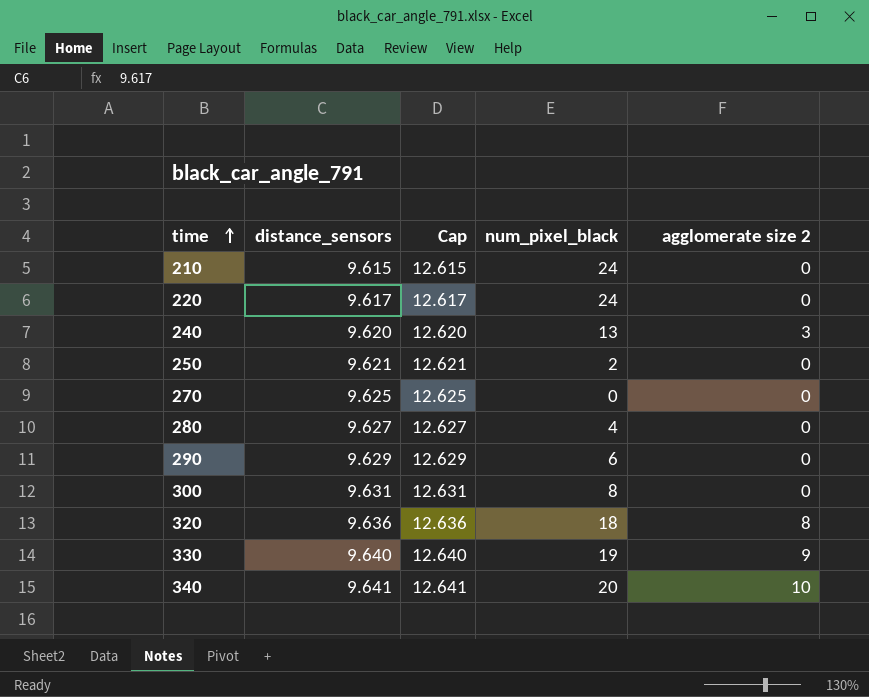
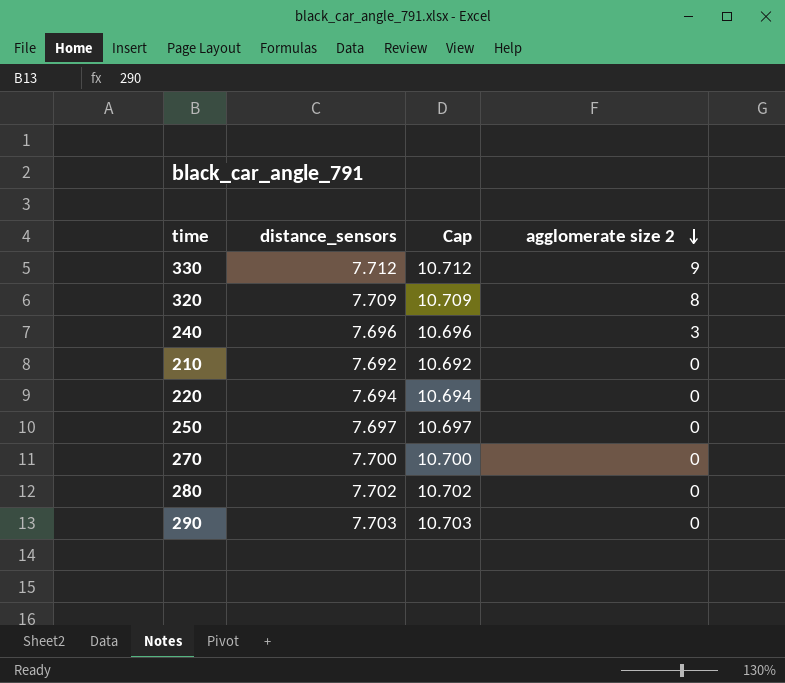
row order: time ascending -> agglomerate size 2 descending
column num_pixel_black | position: 4 -> none
row 300: 9.631 | 12.631 | 8 | 0 -> none
row 340: 9.641 | 12.641 | 20 | 10 -> none
330 | distance_sensors: 9.640 -> 7.712
330 | Cap: 12.640 -> 10.712
320 | distance_sensors: 9.636 -> 7.709
320 | Cap: 12.636 -> 10.709
240 | distance_sensors: 9.620 -> 7.696
240 | Cap: 12.620 -> 10.696
210 | distance_sensors: 9.615 -> 7.692
210 | Cap: 12.615 -> 10.692
220 | distance_sensors: 9.617 -> 7.694
220 | Cap: 12.617 -> 10.694
250 | distance_sensors: 9.621 -> 7.697
250 | Cap: 12.621 -> 10.697
270 | distance_sensors: 9.625 -> 7.700
270 | Cap: 12.625 -> 10.700
280 | distance_sensors: 9.627 -> 7.702
280 | Cap: 12.627 -> 10.702
290 | distance_sensors: 9.629 -> 7.703
290 | Cap: 12.629 -> 10.703

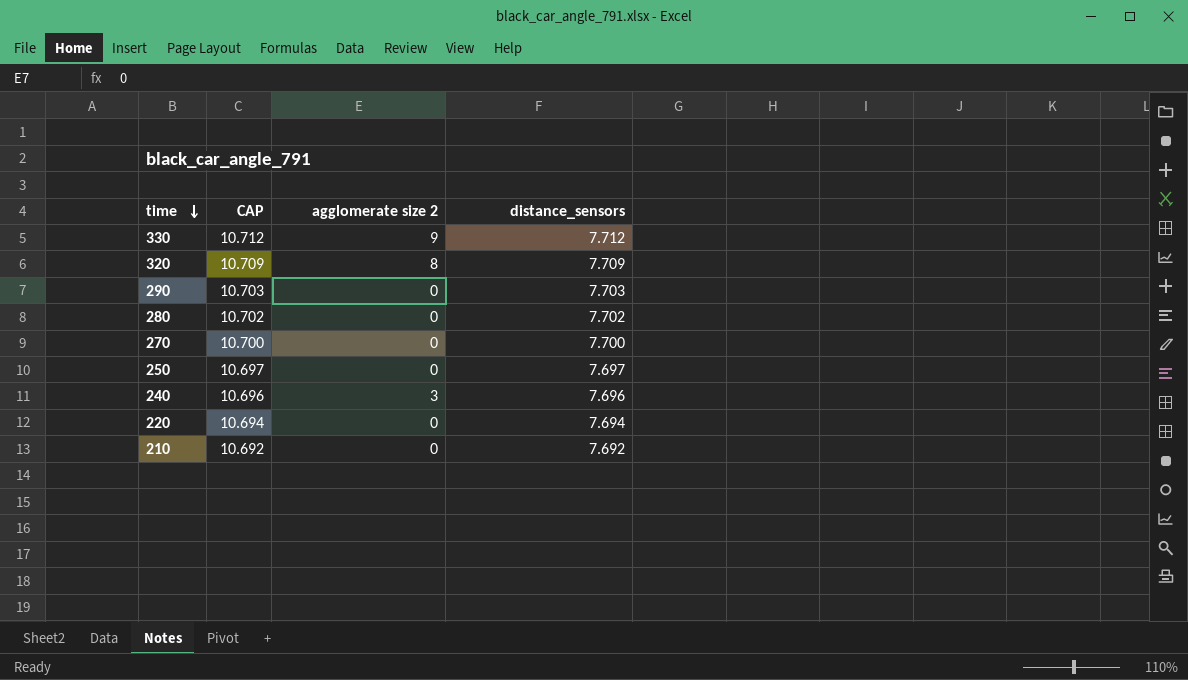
row order: agglomerate size 2 descending -> time descending
column name: Cap -> CAP
column distance_sensors | position: 2 -> 4

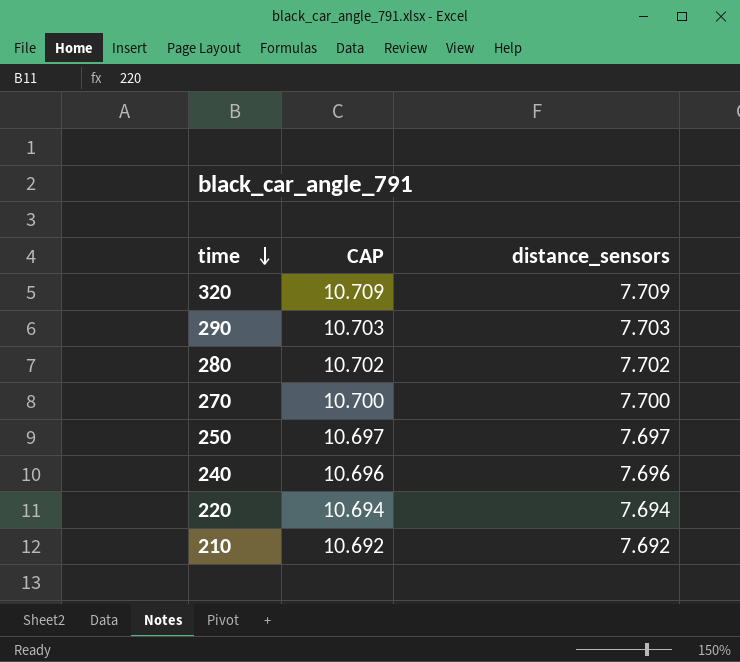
column agglomerate size 2 | position: 3 -> none
row 330: 10.712 | 9 | 7.712 -> none

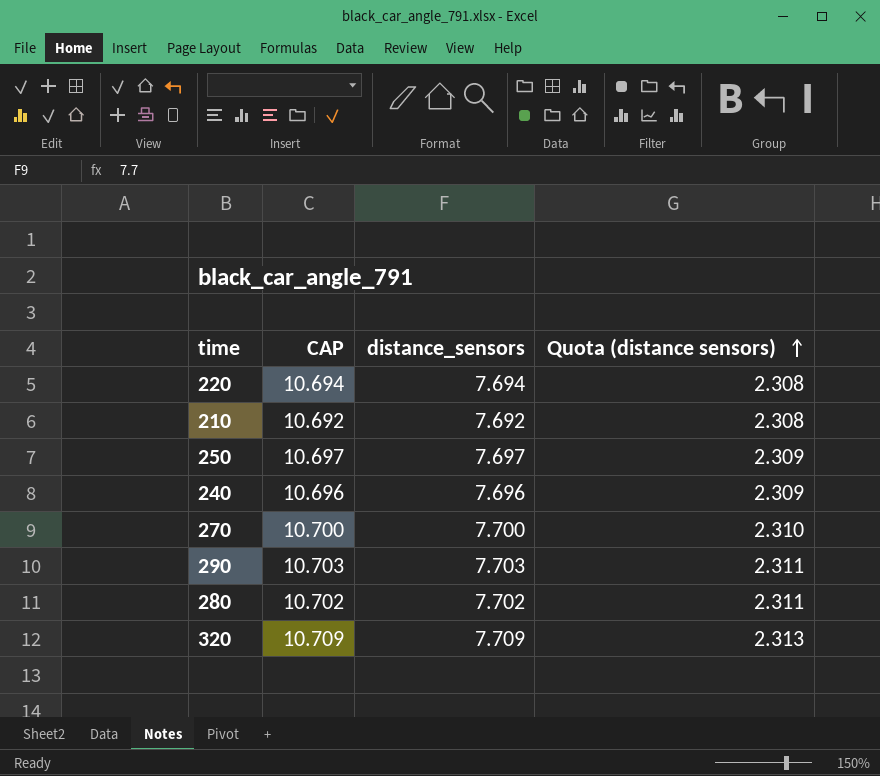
row order: time descending -> Quota (distance sensors) ascending
column Quota (distance sensors) | formula: none -> [distance_sensors] * 0.3

